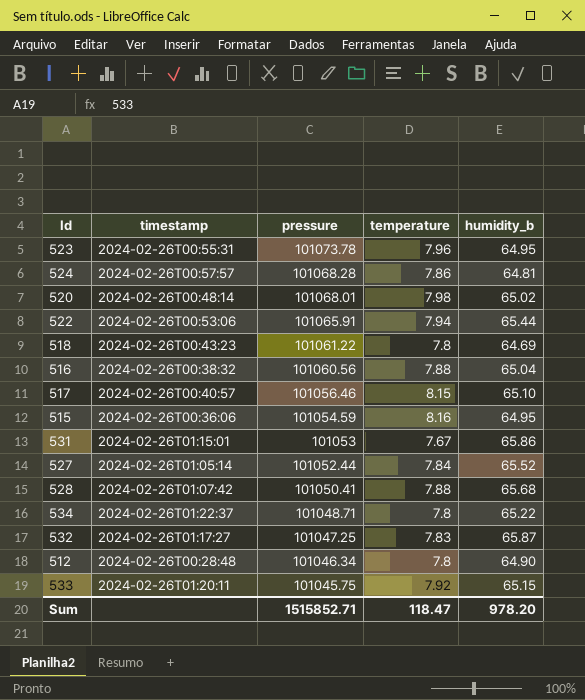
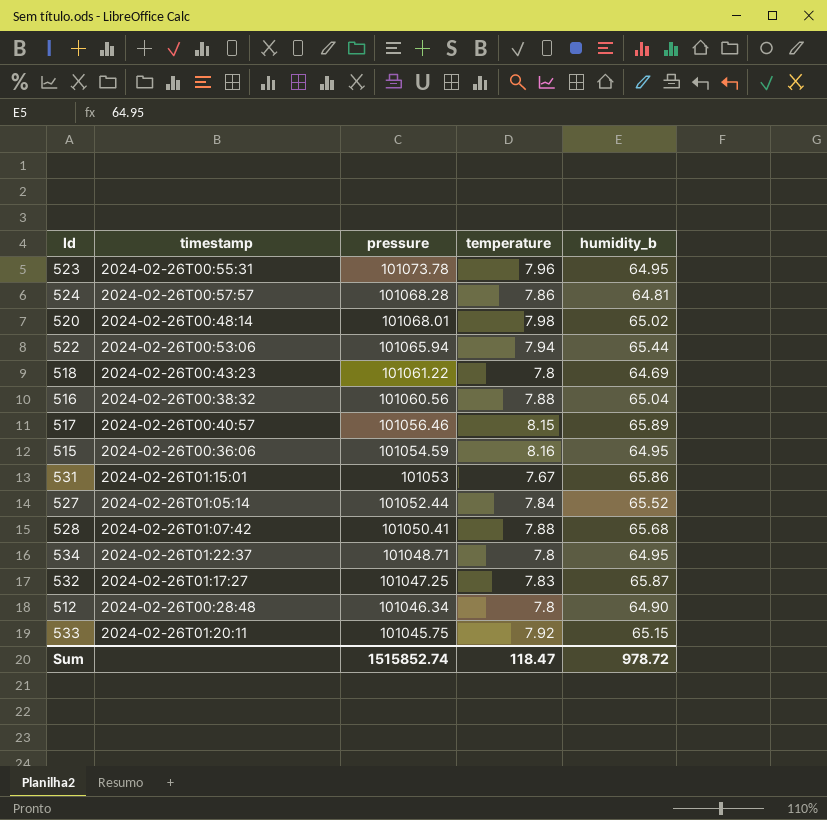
522 | pressure: 101065.91 -> 101065.94
517 | humidity_b: 65.10 -> 65.89
534 | humidity_b: 65.22 -> 64.95
Sum | pressure: 1515852.71 -> 1515852.74
Sum | humidity_b: 978.20 -> 978.72

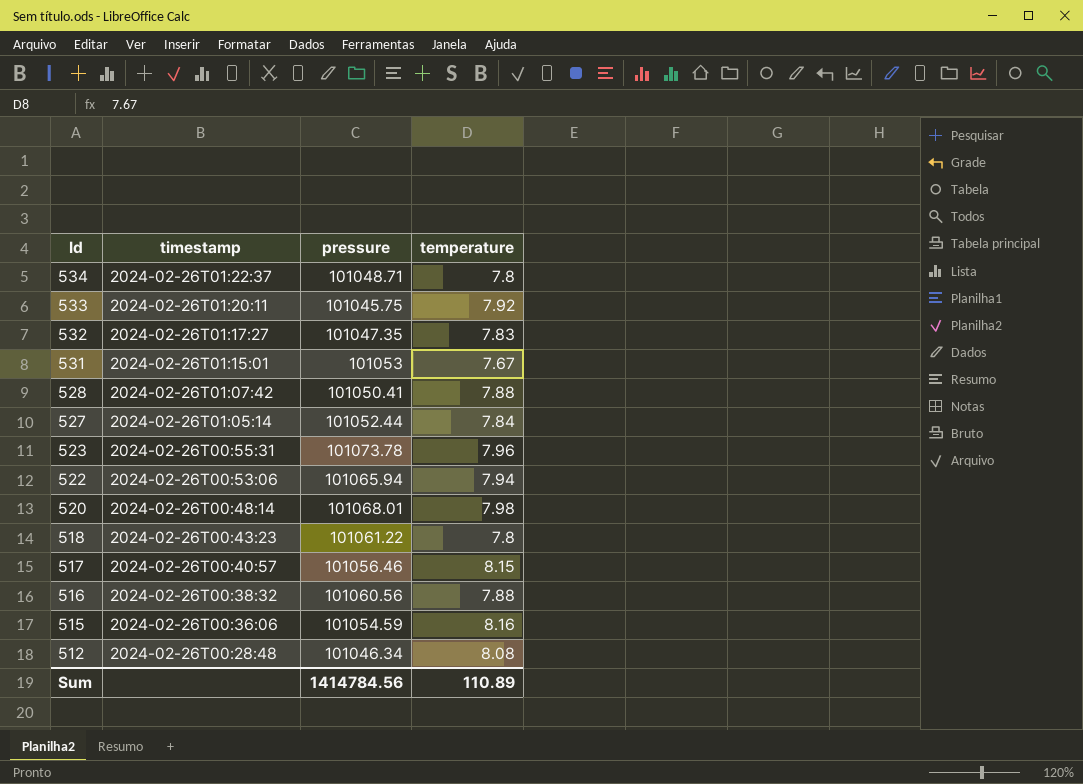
row order: pressure descending -> Id descending
column humidity_b | position: 5 -> none
row 524: 2024-02-26T00:57:57 | 101068.28 | 7.86 | 64.81 -> none
532 | pressure: 101047.25 -> 101047.35
512 | temperature: 7.8 -> 8.08
Sum | pressure: 1515852.74 -> 1414784.56
Sum | temperature: 118.47 -> 110.89

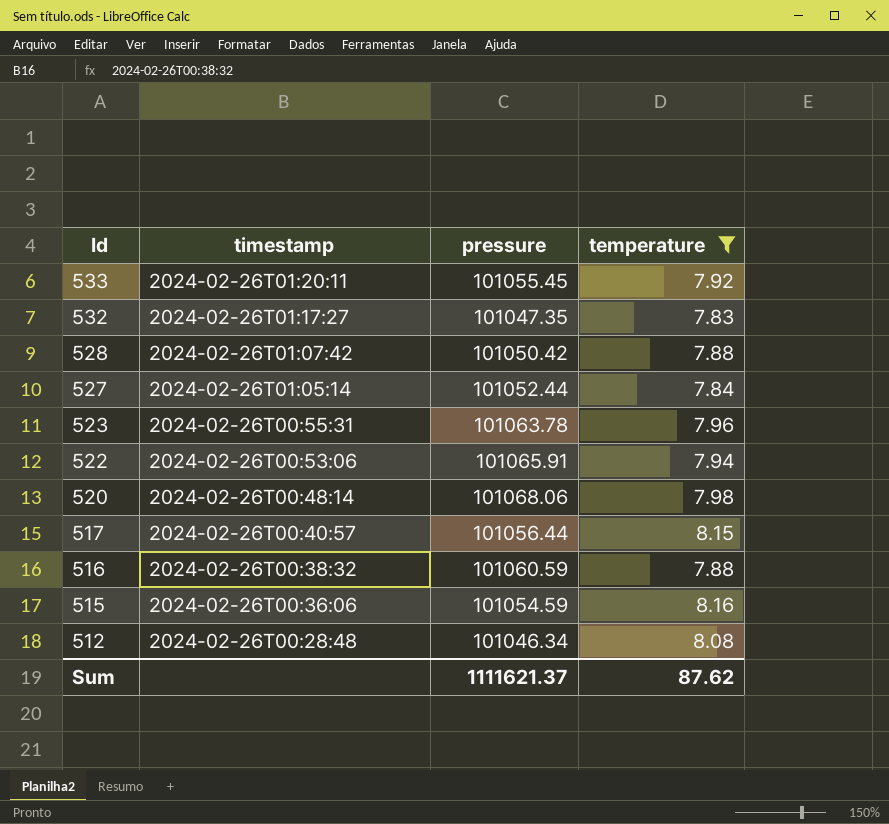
filter: none -> temperature >= 7.83
533 | pressure: 101045.75 -> 101055.45
528 | pressure: 101050.41 -> 101050.42
523 | pressure: 101073.78 -> 101063.78
522 | pressure: 101065.94 -> 101065.91
520 | pressure: 101068.01 -> 101068.06
517 | pressure: 101056.46 -> 101056.44
516 | pressure: 101060.56 -> 101060.59
Sum | pressure: 1414784.56 -> 1111621.37
Sum | temperature: 110.89 -> 87.62

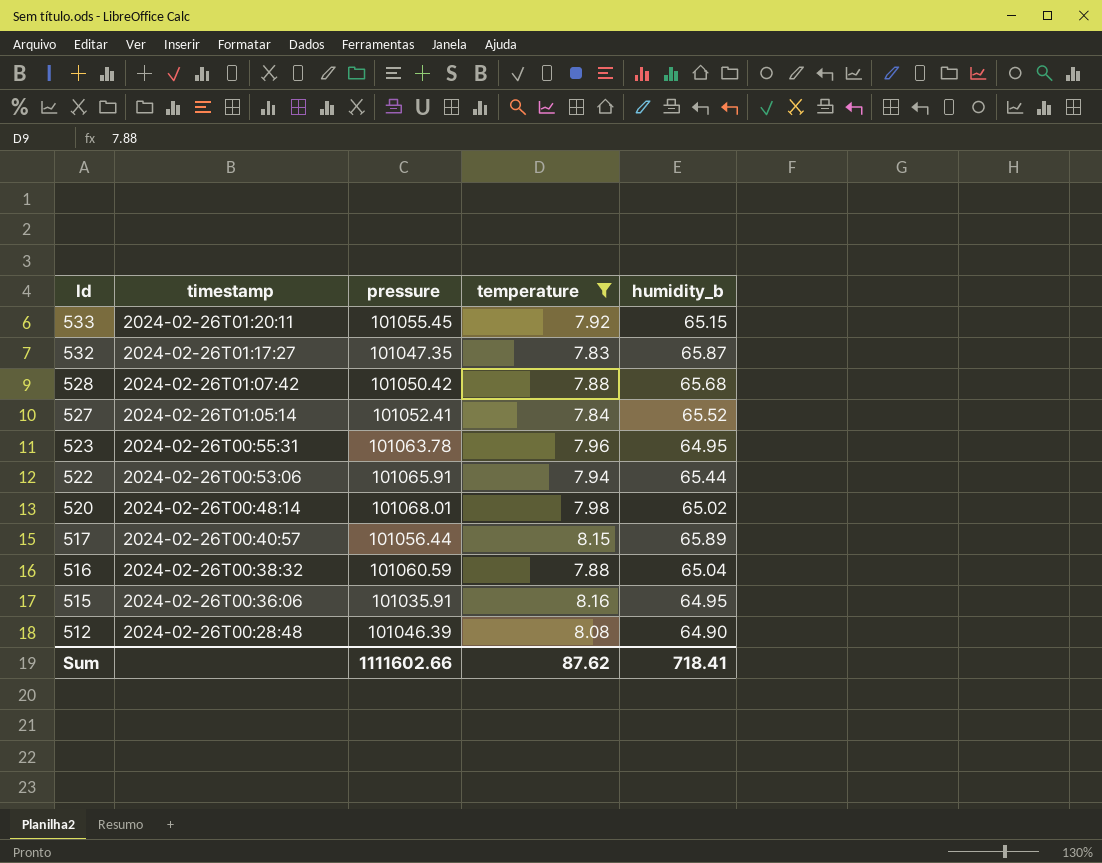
column humidity_b | position: none -> 5
527 | pressure: 101052.44 -> 101052.41
520 | pressure: 101068.06 -> 101068.01
515 | pressure: 101054.59 -> 101035.91
512 | pressure: 101046.34 -> 101046.39
Sum | pressure: 1111621.37 -> 1111602.66

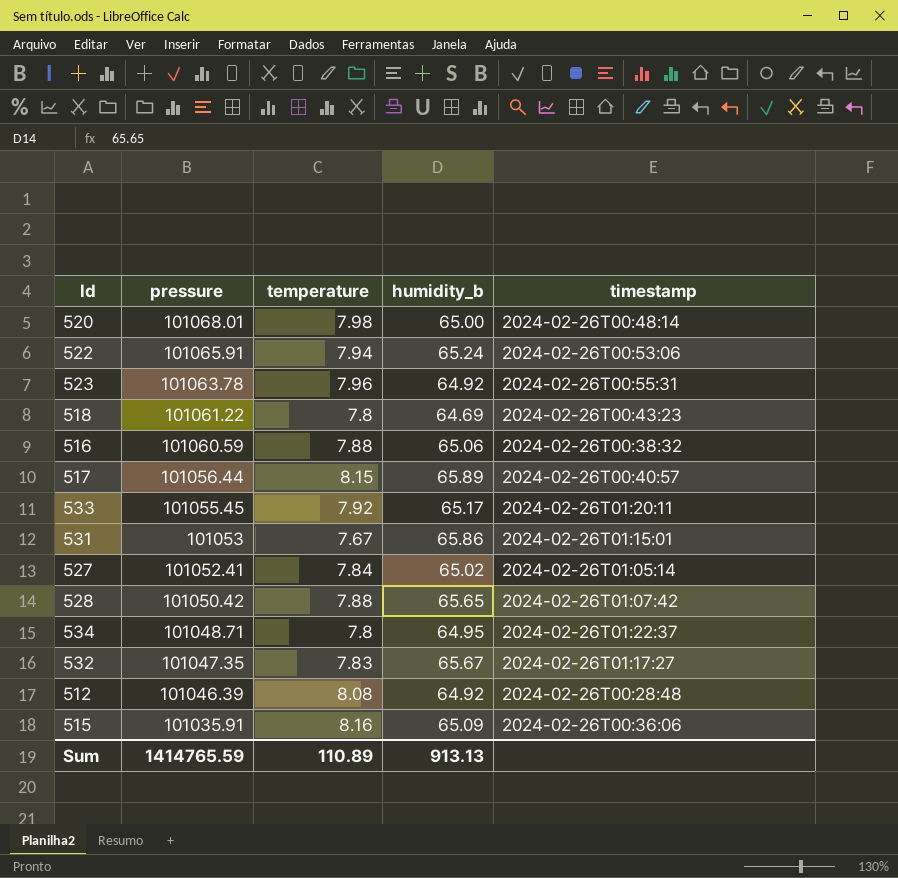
filter: temperature >= 7.83 -> none
row order: Id descending -> pressure descending
column timestamp | position: 2 -> 5
520 | humidity_b: 65.02 -> 65.00
522 | humidity_b: 65.44 -> 65.24
523 | humidity_b: 64.95 -> 64.92
516 | humidity_b: 65.04 -> 65.06
533 | humidity_b: 65.15 -> 65.17
527 | humidity_b: 65.52 -> 65.02
528 | humidity_b: 65.68 -> 65.65
532 | humidity_b: 65.87 -> 65.67
512 | humidity_b: 64.90 -> 64.92
515 | humidity_b: 64.95 -> 65.09
Sum | pressure: 1111602.66 -> 1414765.59
Sum | temperature: 87.62 -> 110.89
Sum | humidity_b: 718.41 -> 913.13

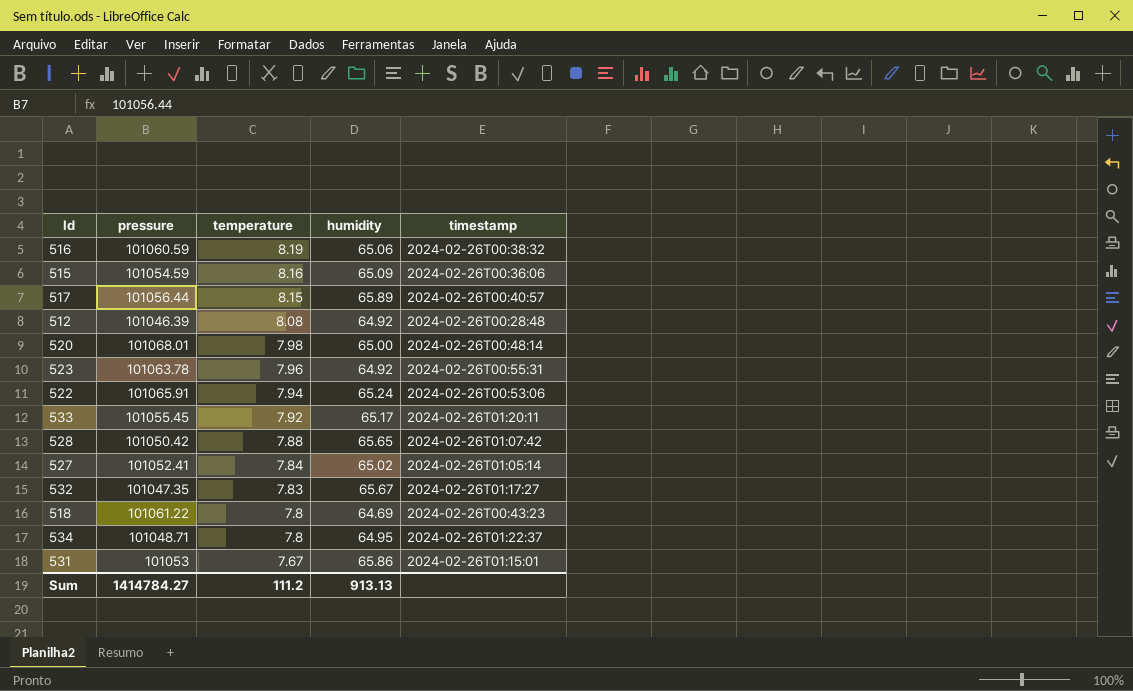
row order: pressure descending -> temperature descending
column name: humidity_b -> humidity
516 | temperature: 7.88 -> 8.19
515 | pressure: 101035.91 -> 101054.59
Sum | pressure: 1414765.59 -> 1414784.27
Sum | temperature: 110.89 -> 111.2

